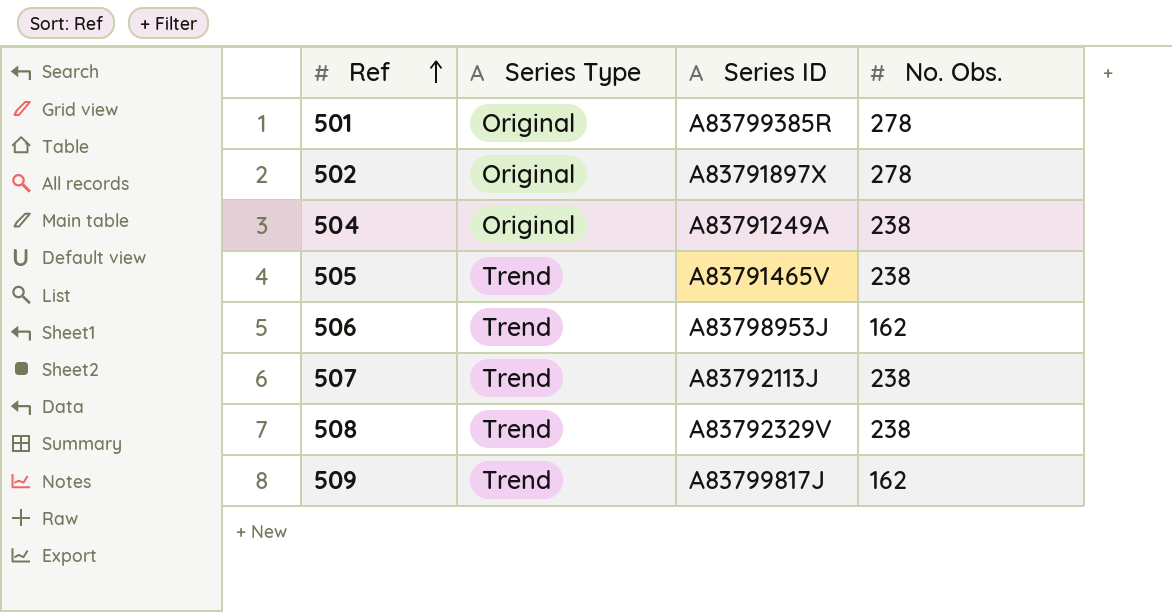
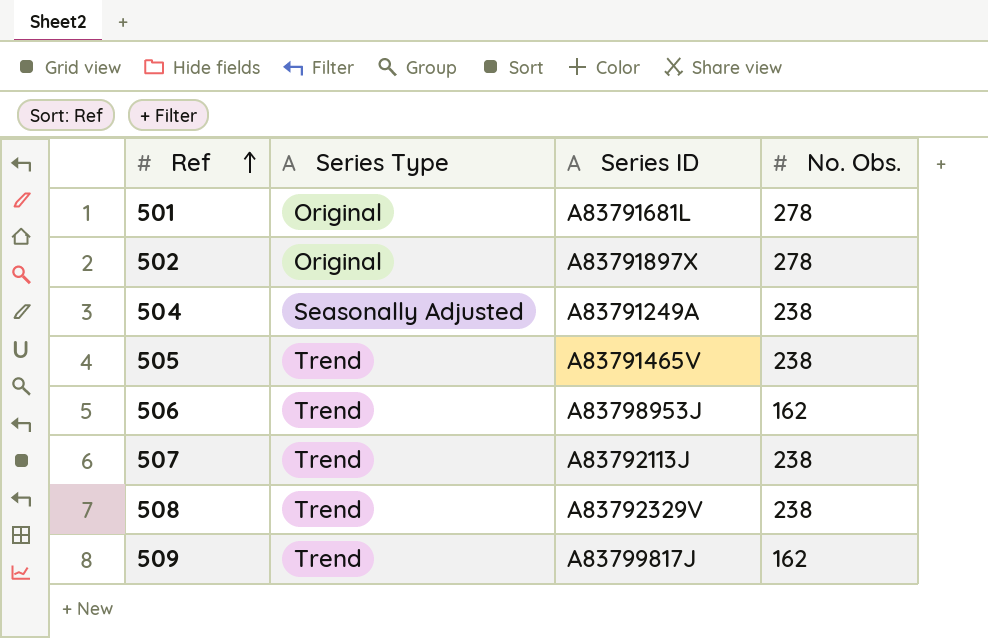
501 | Series ID: A83799385R -> A83791681L
504 | Series Type: Original -> Seasonally Adjusted

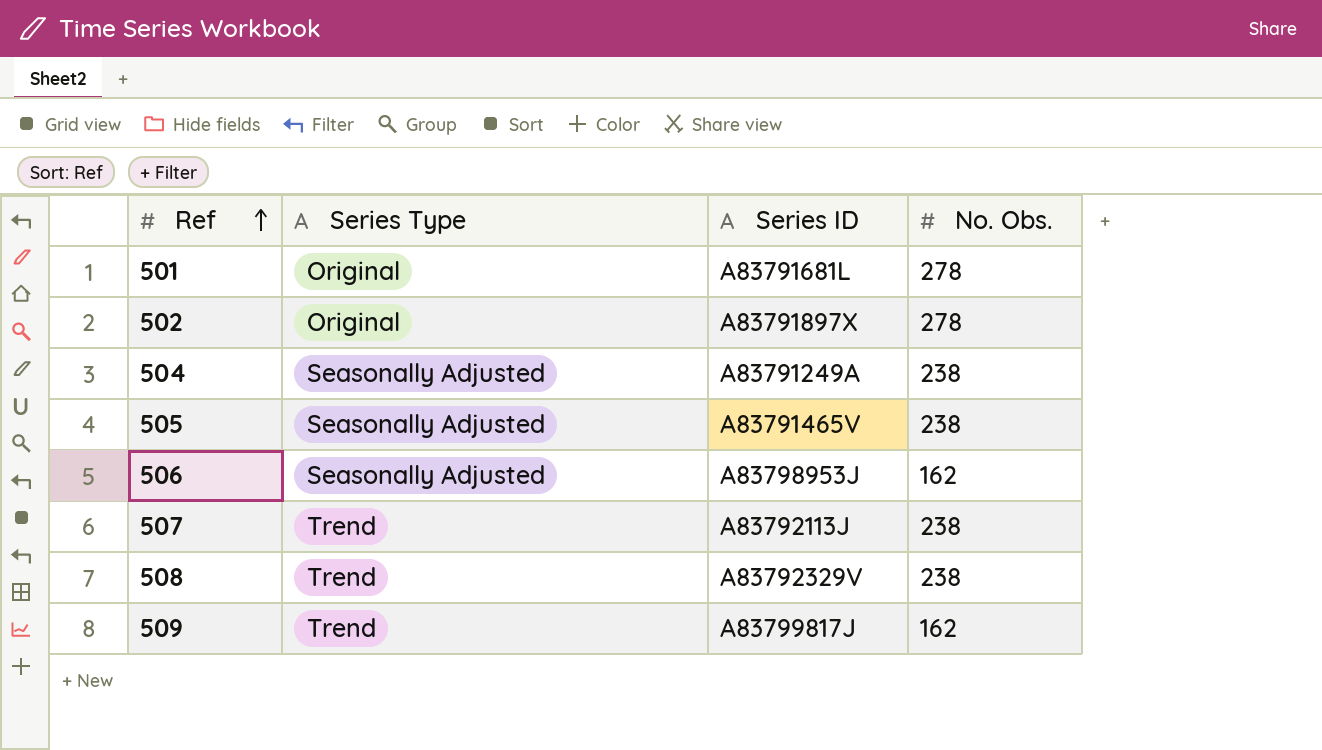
505 | Series Type: Trend -> Seasonally Adjusted
506 | Series Type: Trend -> Seasonally Adjusted

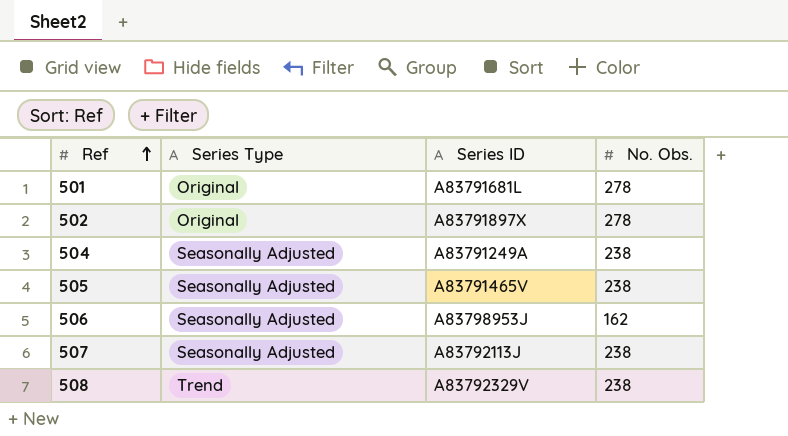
row 509: Trend | A83799817J | 162 -> none
507 | Series Type: Trend -> Seasonally Adjusted

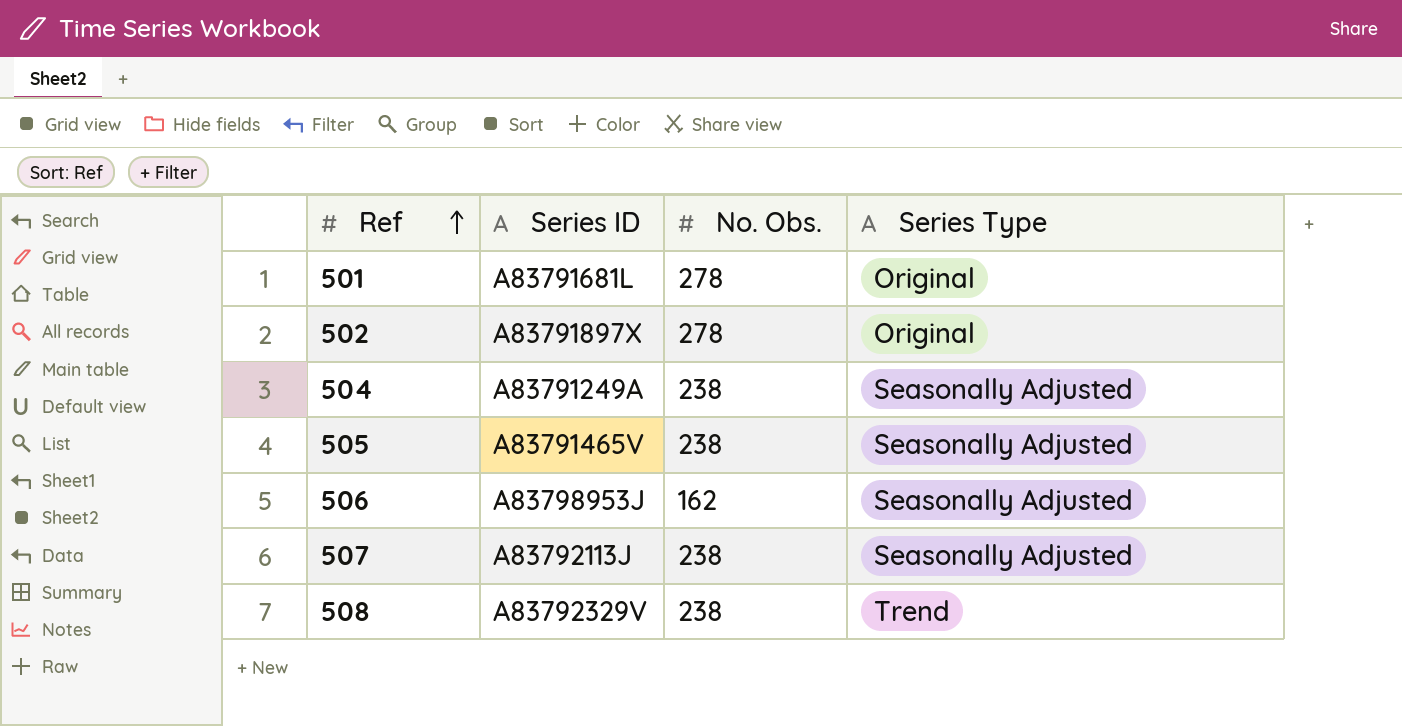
column Series Type | position: 2 -> 4

